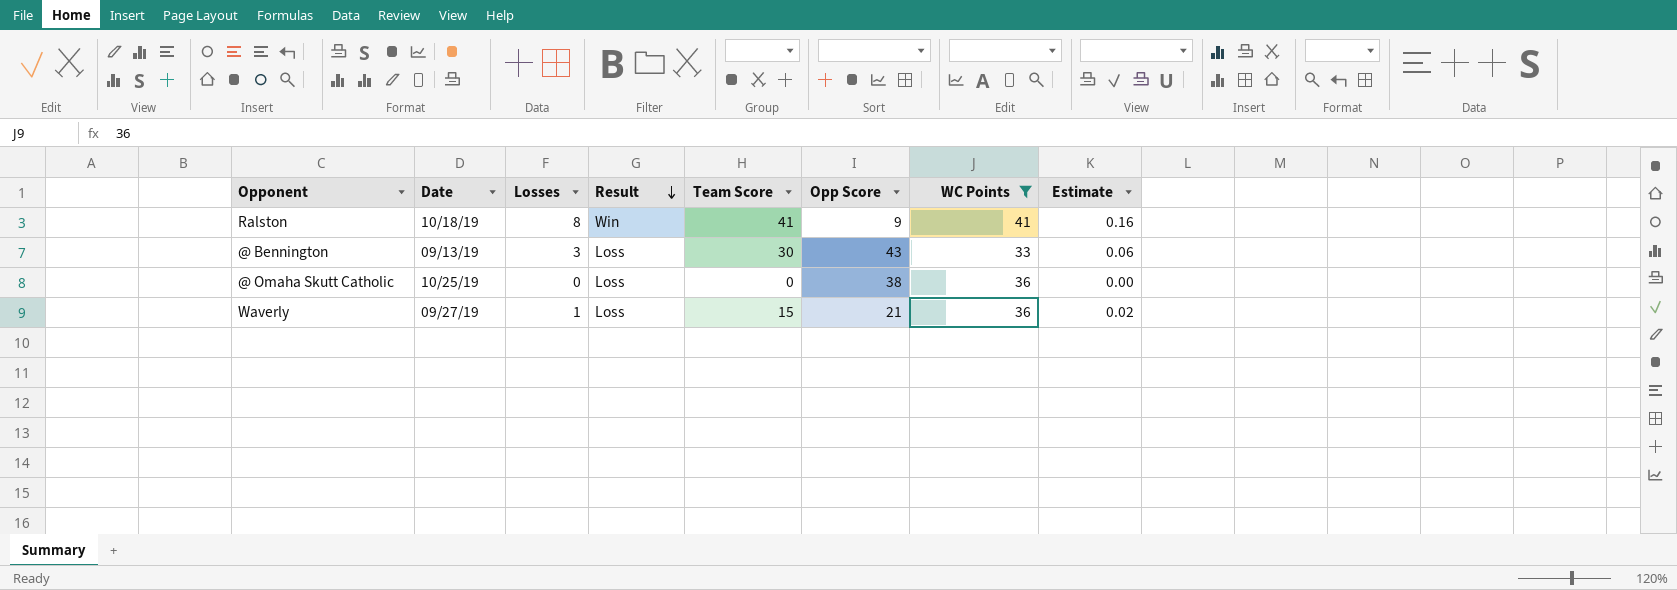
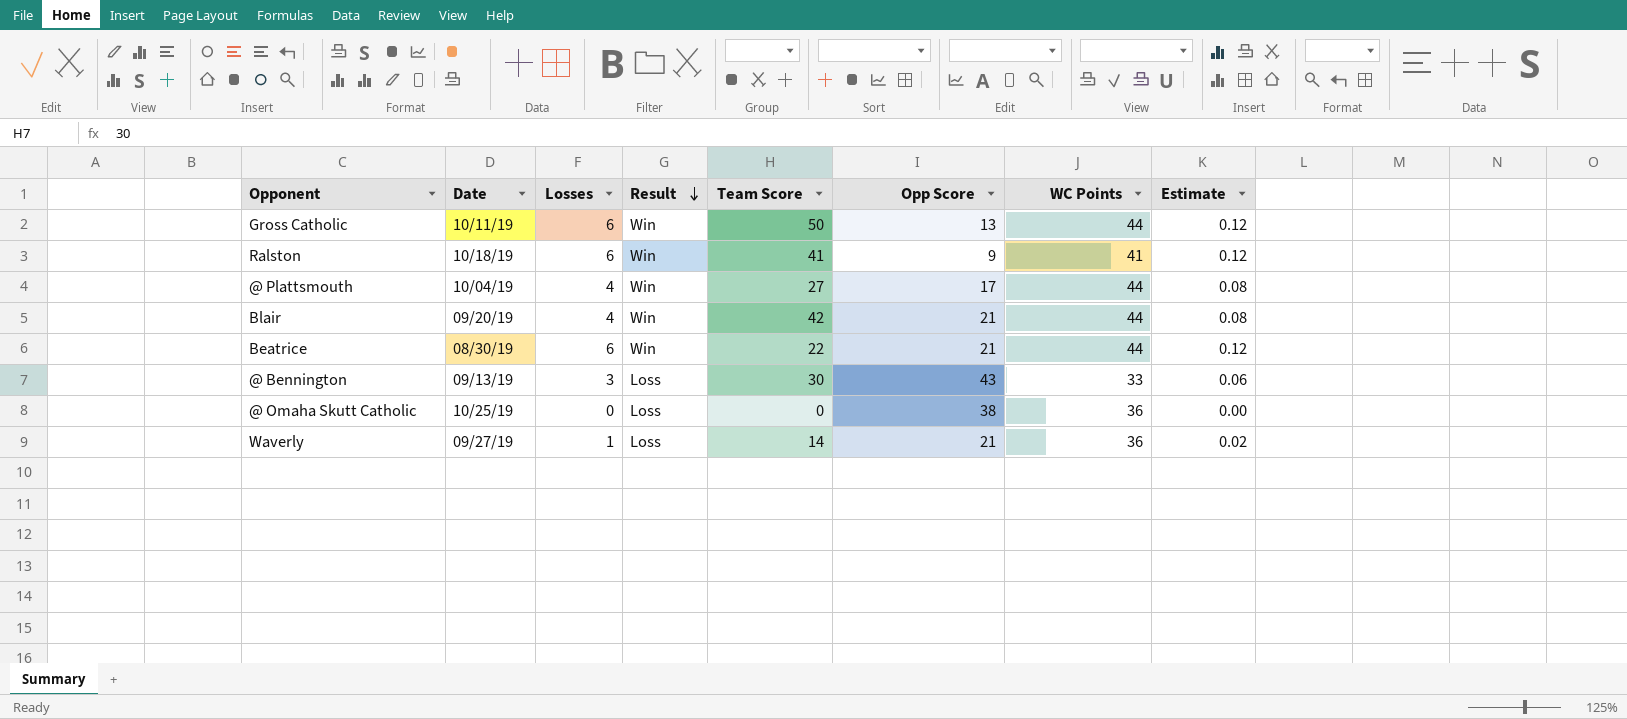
filter: WC Points != 44 -> none
Ralston | Losses: 8 -> 6
Ralston | Estimate: 0.16 -> 0.12
Waverly | Team Score: 15 -> 14

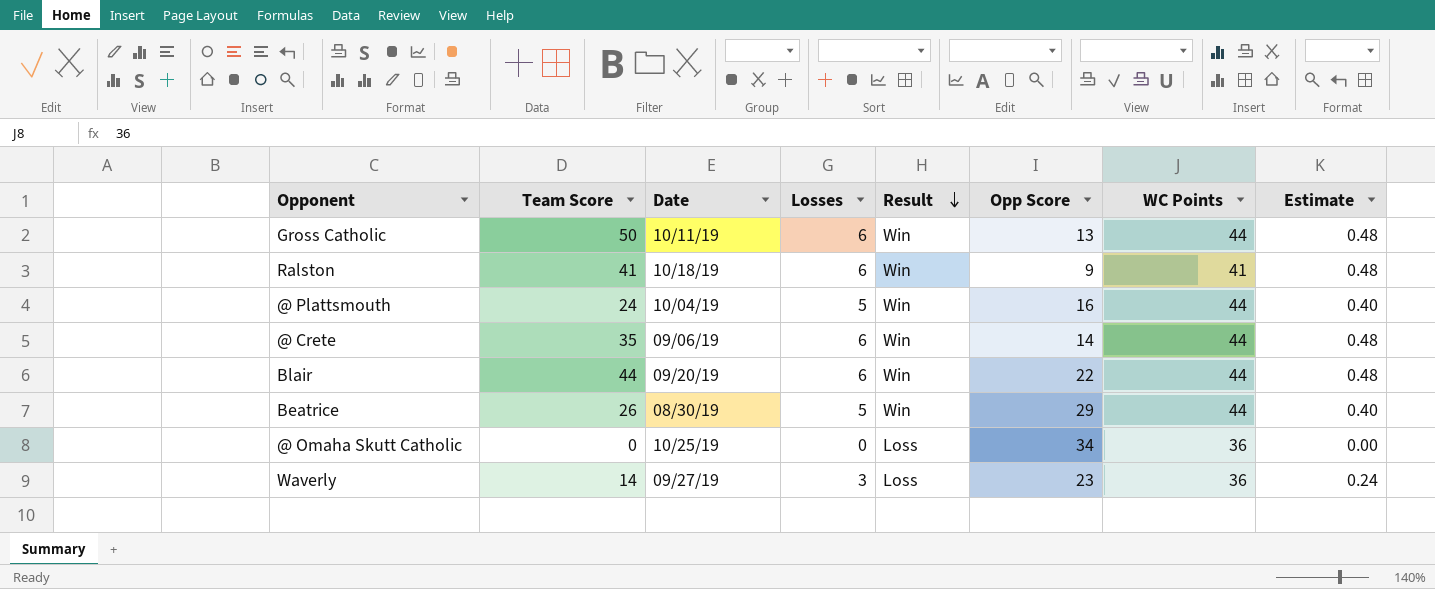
column Team Score | position: 5 -> 2
column Estimate | formula: [Losses] * 0.02 -> [Losses] * 0.08
row @ Bennington: 09/13/19 | 3 | Loss | 30 | 43 | 33 | 0.06 -> none
@ Plattsmouth | Team Score: 27 -> 24
@ Plattsmouth | Losses: 4 -> 5
@ Plattsmouth | Opp Score: 17 -> 16
row @ Crete: none -> 35 | 09/06/19 | 6 | Win | 14 | 44 | 0.48
Blair | Team Score: 42 -> 44
Blair | Losses: 4 -> 6
Blair | Opp Score: 21 -> 22
Beatrice | Team Score: 22 -> 26
Beatrice | Losses: 6 -> 5
Beatrice | Opp Score: 21 -> 29
@ Omaha Skutt Catholic | Opp Score: 38 -> 34
Waverly | Losses: 1 -> 3
Waverly | Opp Score: 21 -> 23

